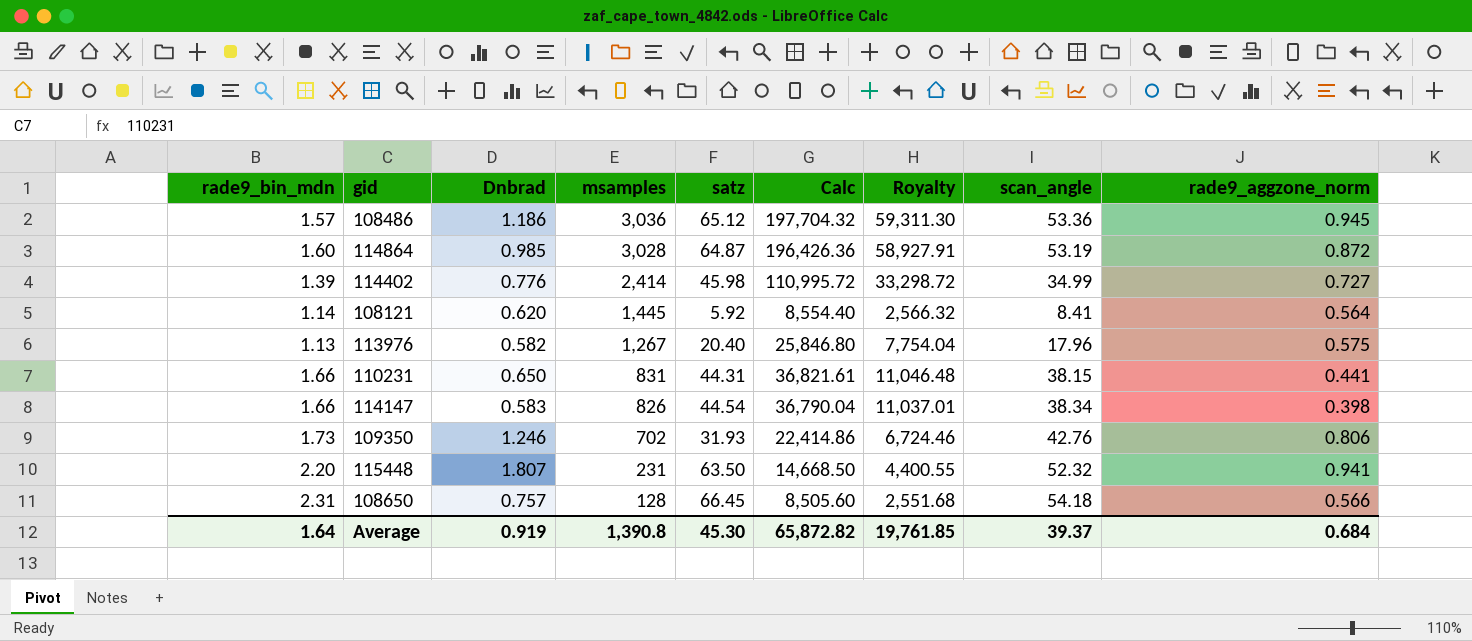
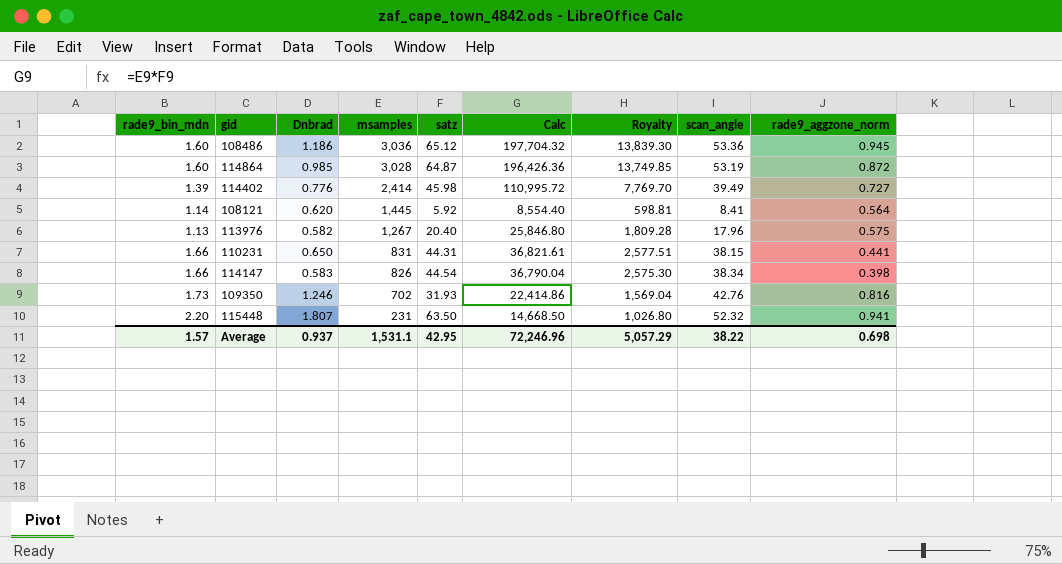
column Royalty | formula: [Calc] * 0.3 -> [Calc] * 0.07
row 108650: 2.31 | 0.757 | 128 | 66.45 | 8,505.60 | 2,551.68 | 54.18 | 0.566 -> none
108486 | rade9_bin_mdn: 1.57 -> 1.60
114402 | scan_angle: 34.99 -> 39.49
109350 | rade9_aggzone_norm: 0.806 -> 0.816
Average | rade9_bin_mdn: 1.64 -> 1.57
Average | Dnbrad: 0.919 -> 0.937
Average | msamples: 1,390.8 -> 1,531.1
Average | satz: 45.30 -> 42.95
Average | Calc: 65,872.82 -> 72,246.96
Average | Royalty: 19,761.85 -> 5,057.29
Average | scan_angle: 39.37 -> 38.22
Average | rade9_aggzone_norm: 0.684 -> 0.698

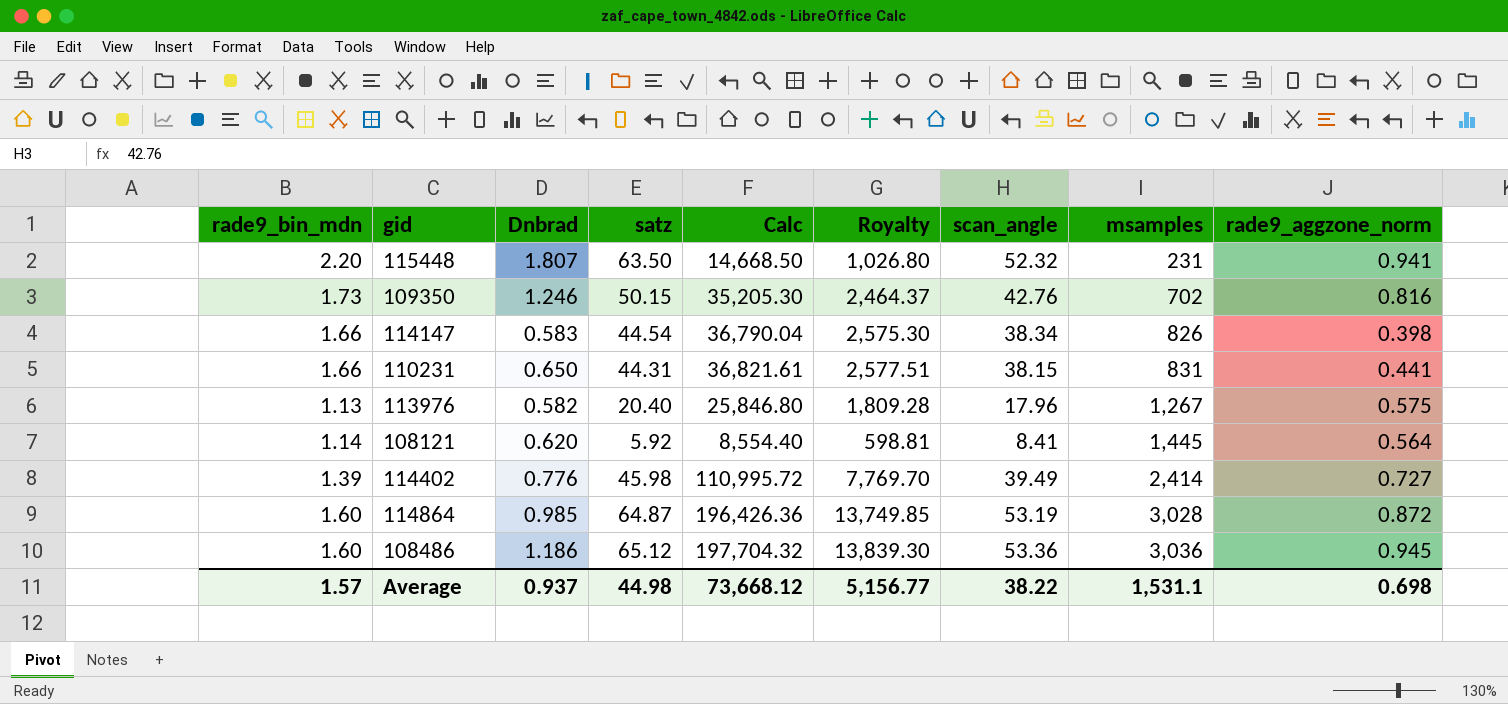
row order: msamples descending -> msamples ascending
column msamples | position: 4 -> 8
109350 | satz: 31.93 -> 50.15
109350 | Calc: 22,414.86 -> 35,205.30
109350 | Royalty: 1,569.04 -> 2,464.37
Average | satz: 42.95 -> 44.98
Average | Calc: 72,246.96 -> 73,668.12
Average | Royalty: 5,057.29 -> 5,156.77

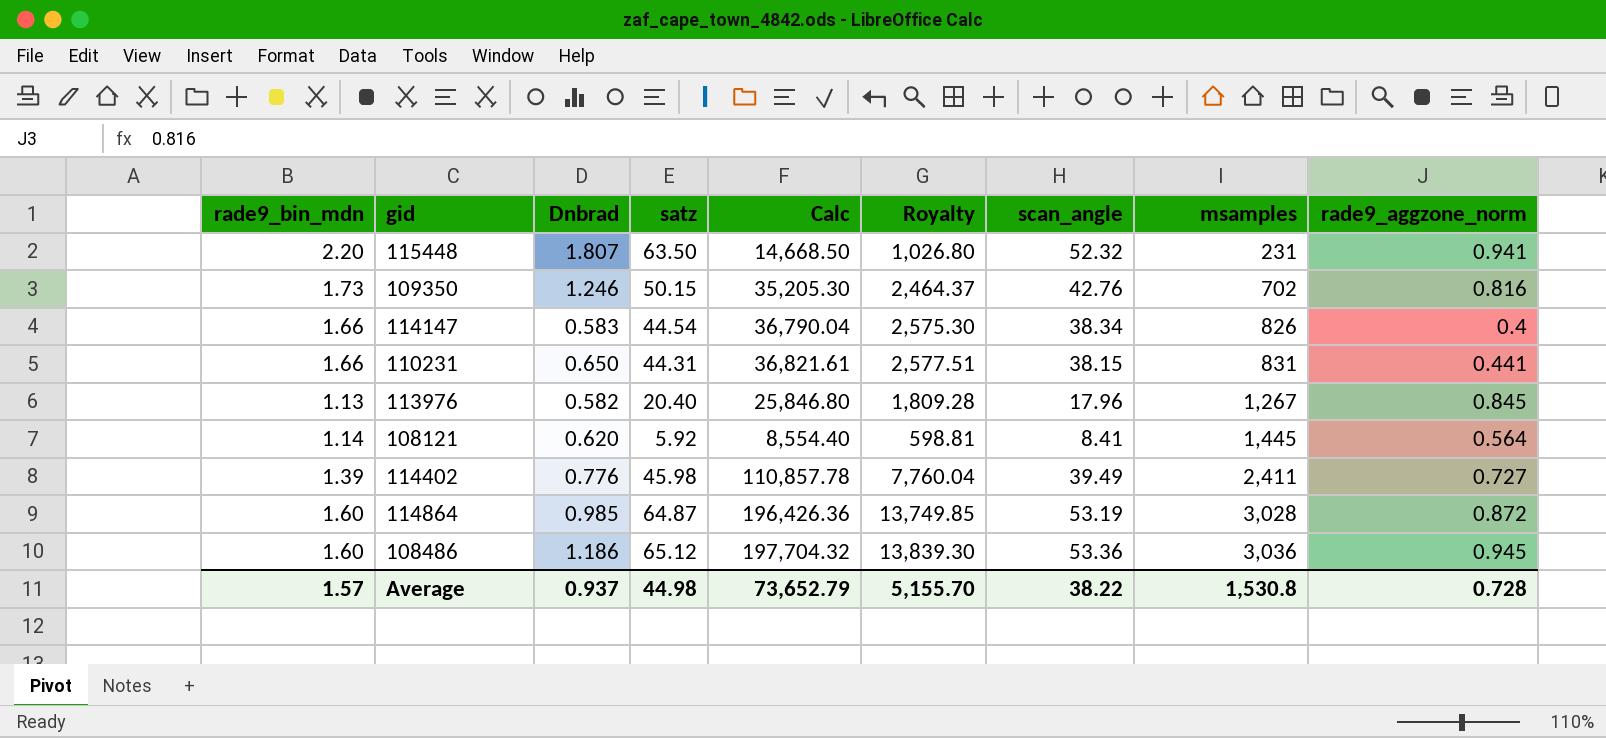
114147 | rade9_aggzone_norm: 0.398 -> 0.4
113976 | rade9_aggzone_norm: 0.575 -> 0.845
114402 | Calc: 110,995.72 -> 110,857.78
114402 | Royalty: 7,769.70 -> 7,760.04
114402 | msamples: 2,414 -> 2,411
Average | Calc: 73,668.12 -> 73,652.79
Average | Royalty: 5,156.77 -> 5,155.70
Average | msamples: 1,531.1 -> 1,530.8
Average | rade9_aggzone_norm: 0.698 -> 0.728

